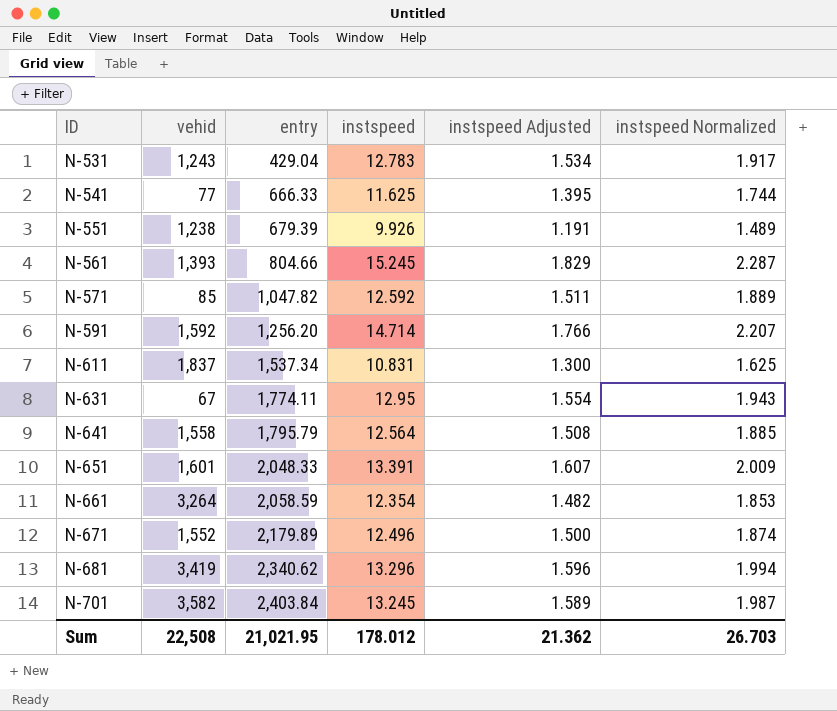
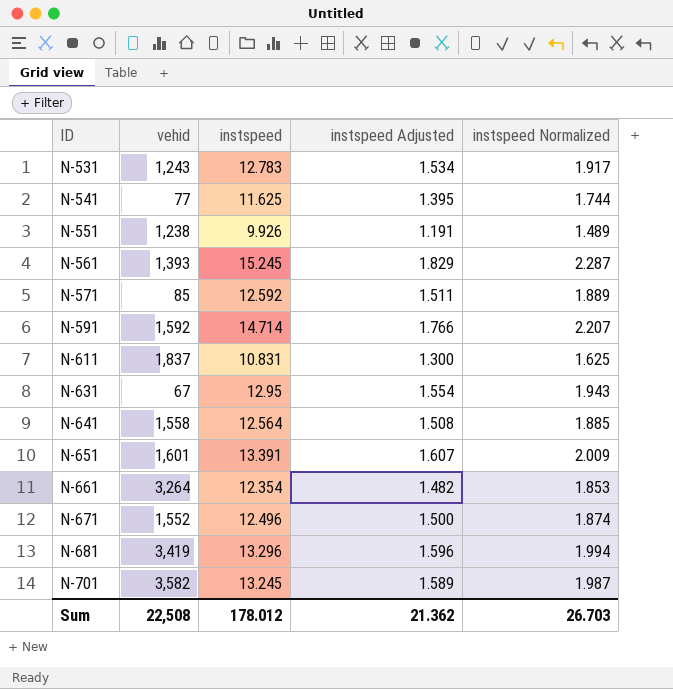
column entry | position: 3 -> none

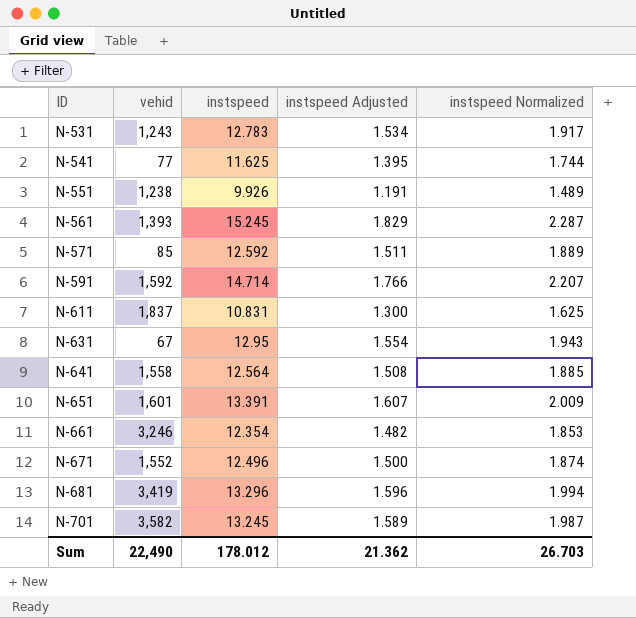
N-661 | vehid: 3,264 -> 3,246
Sum | vehid: 22,508 -> 22,490

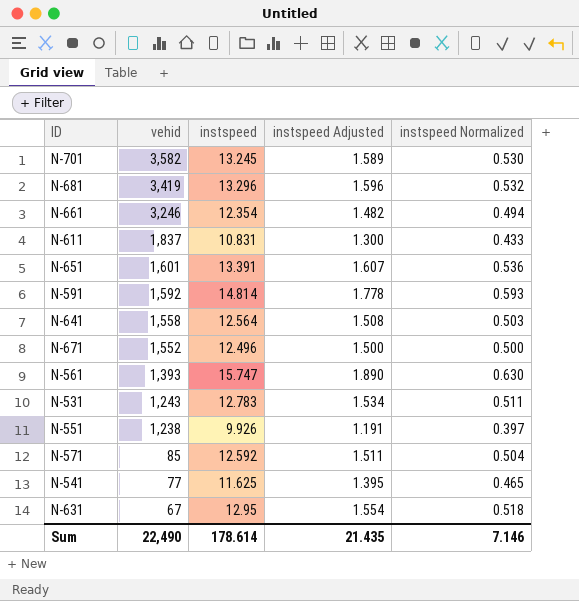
row order: ID ascending -> vehid descending
column instspeed Normalized | formula: [instspeed] * 0.15 -> [instspeed] * 0.04
N-591 | instspeed: 14.714 -> 14.814
N-591 | instspeed Adjusted: 1.766 -> 1.778
N-561 | instspeed: 15.245 -> 15.747
N-561 | instspeed Adjusted: 1.829 -> 1.890
Sum | instspeed: 178.012 -> 178.614
Sum | instspeed Adjusted: 21.362 -> 21.435
Sum | instspeed Normalized: 26.703 -> 7.146

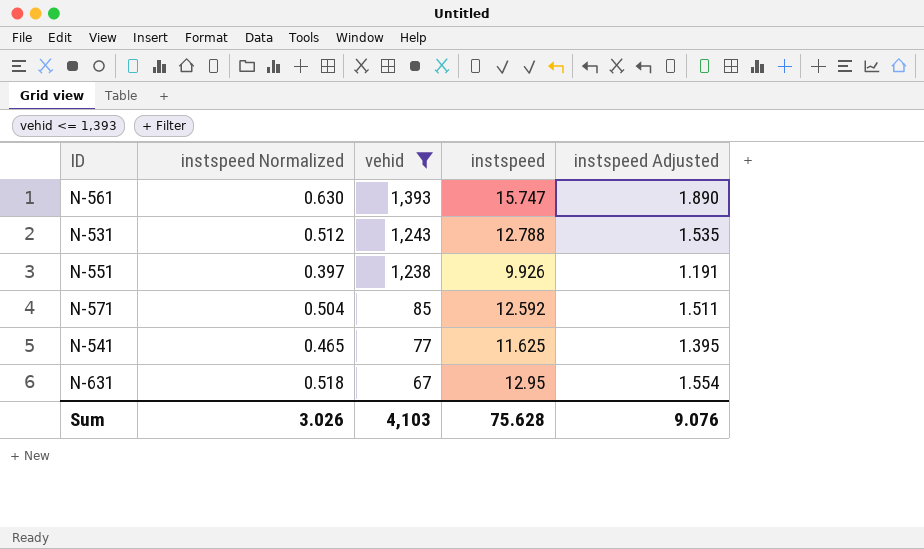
filter: none -> vehid <= 1,393
column instspeed Normalized | position: 5 -> 2
N-531 | instspeed Normalized: 0.511 -> 0.512
N-531 | instspeed: 12.783 -> 12.788
N-531 | instspeed Adjusted: 1.534 -> 1.535
Sum | instspeed Normalized: 7.146 -> 3.026
Sum | vehid: 22,490 -> 4,103
Sum | instspeed: 178.614 -> 75.628
Sum | instspeed Adjusted: 21.435 -> 9.076

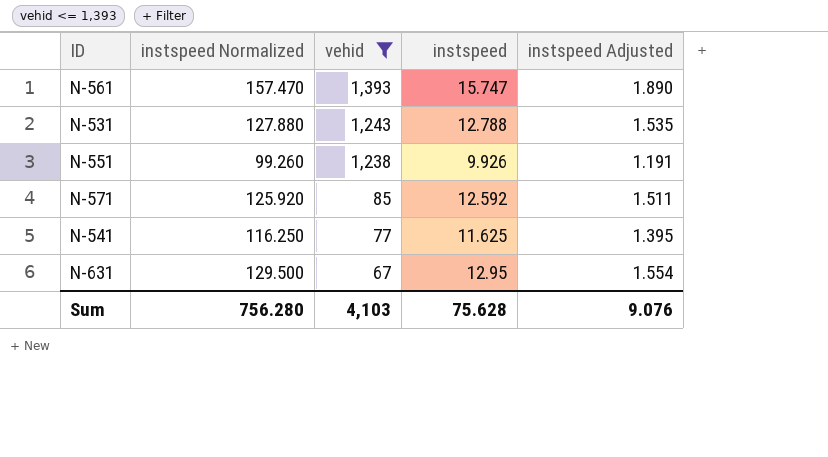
column instspeed Normalized | formula: [instspeed] * 0.04 -> [instspeed] * 10
Sum | instspeed Normalized: 3.026 -> 756.280

